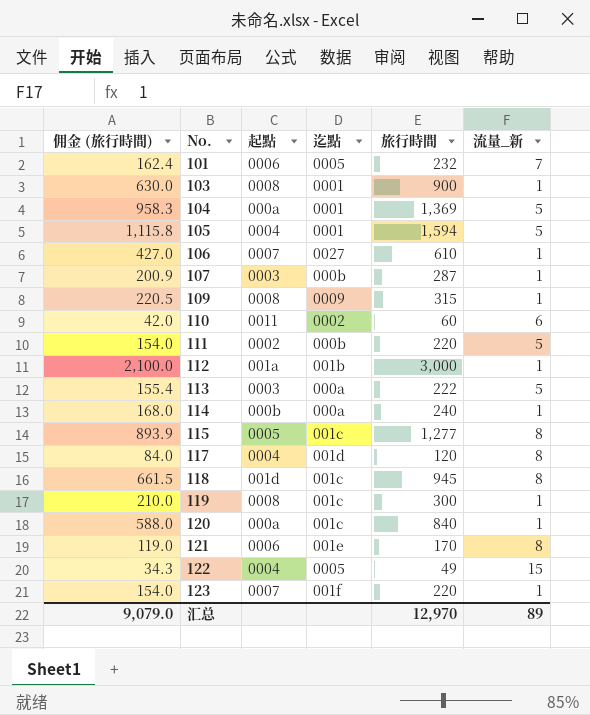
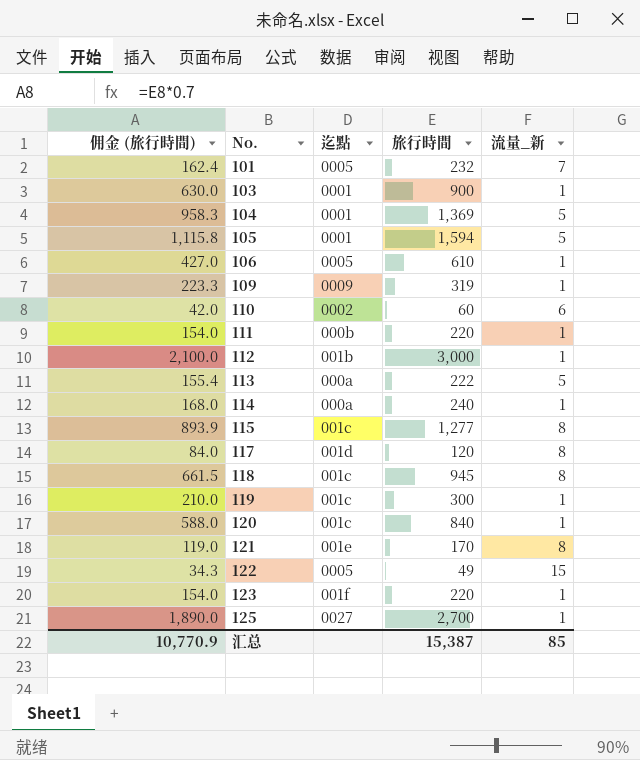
column 起點 | position: 3 -> none
row 107: 200.9 | 0003 | 000b | 287 | 1 -> none
106 | 迄點: 0027 -> 0005
109 | 佣金 (旅行時間): 220.5 -> 223.3
109 | 旅行時間: 315 -> 319
111 | 流量_新: 5 -> 1
row 125: none -> 1,890.0 | 0027 | 2,700 | 1
汇总 | 佣金 (旅行時間): 9,079.0 -> 10,770.9
汇总 | 旅行時間: 12,970 -> 15,387
汇总 | 流量_新: 89 -> 85

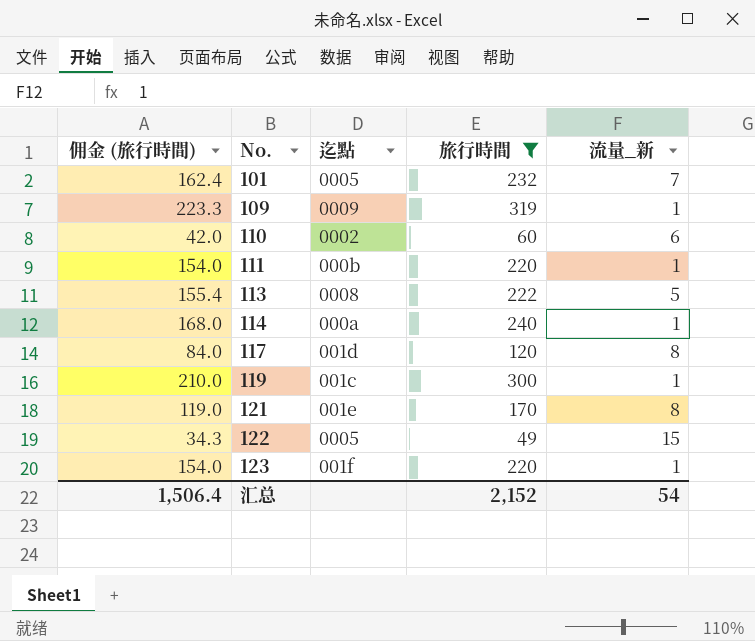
filter: none -> 旅行時間 <= 319
113 | 迄點: 000a -> 0008
汇总 | 佣金 (旅行時間): 10,770.9 -> 1,506.4
汇总 | 旅行時間: 15,387 -> 2,152
汇总 | 流量_新: 85 -> 54

